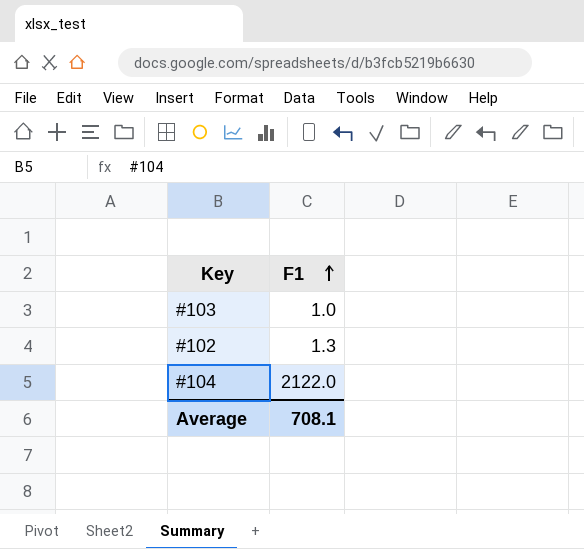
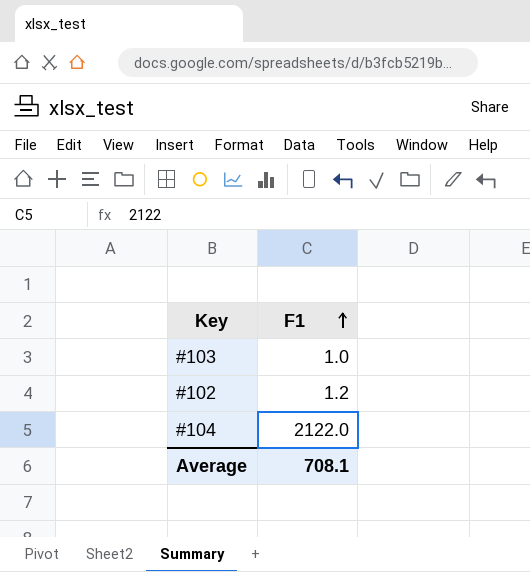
#102 | F1: 1.3 -> 1.2

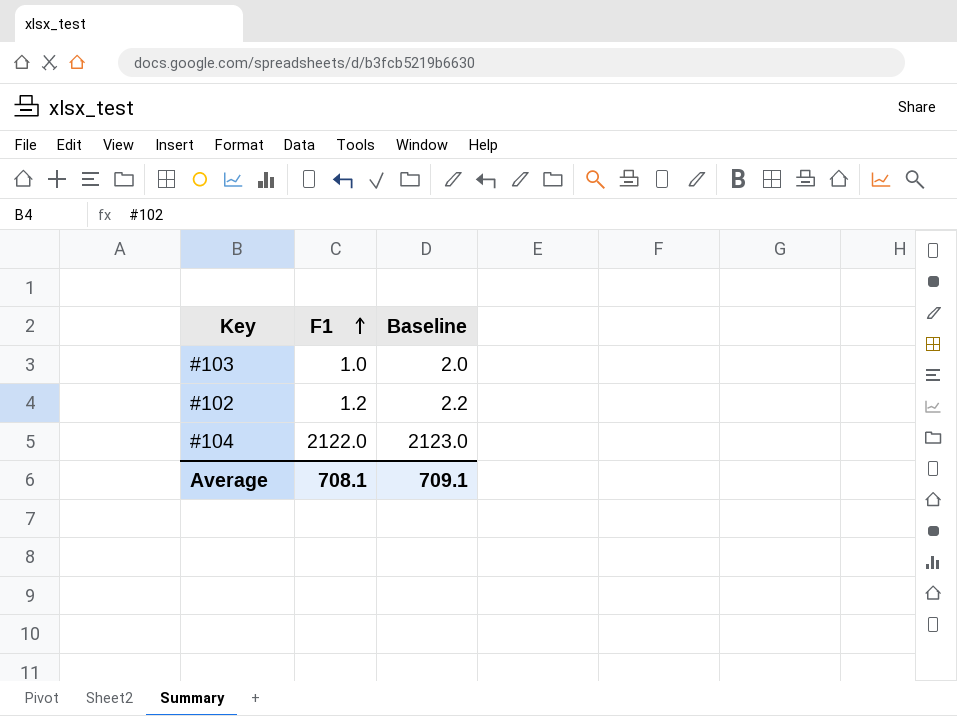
column Baseline | formula: none -> [F1] + 1

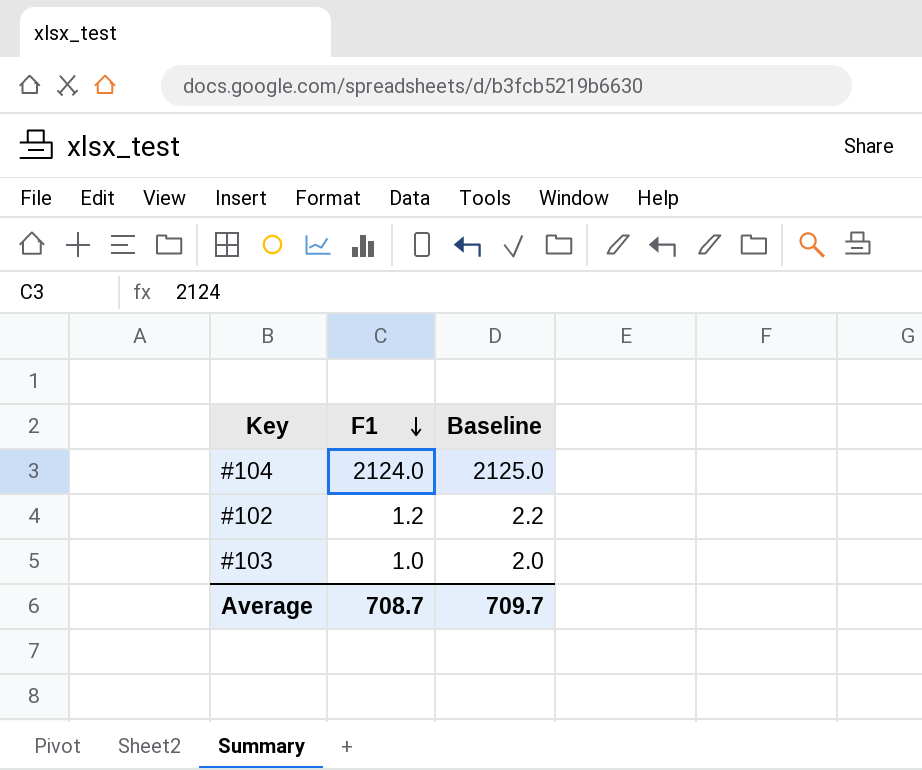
row order: F1 ascending -> F1 descending
#104 | F1: 2122.0 -> 2124.0
#104 | Baseline: 2123.0 -> 2125.0
Average | F1: 708.1 -> 708.7
Average | Baseline: 709.1 -> 709.7

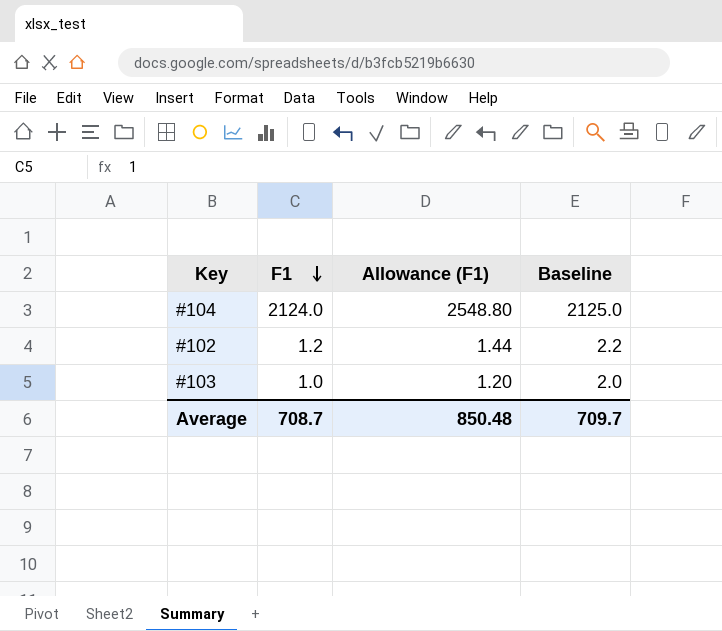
column Allowance (F1) | formula: none -> [F1] * 1.2

